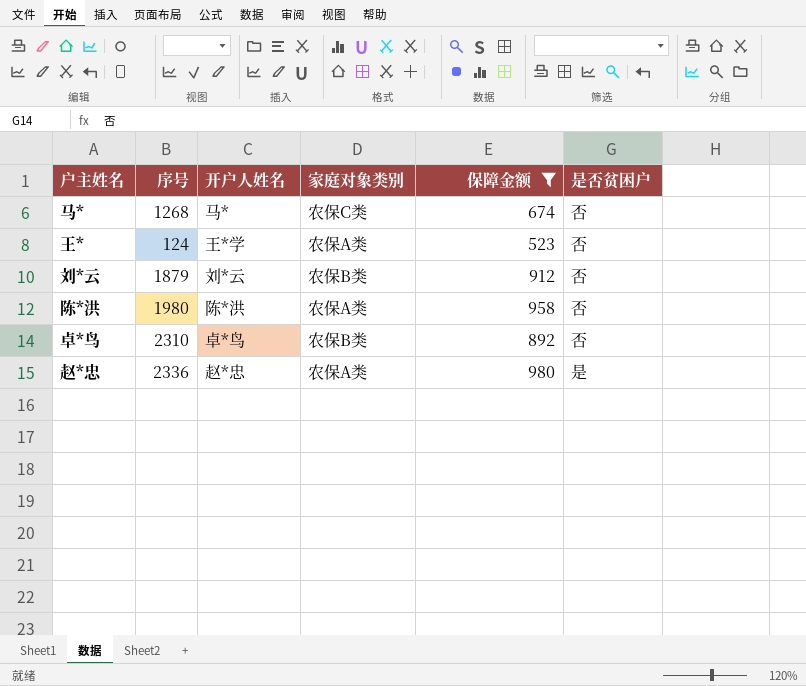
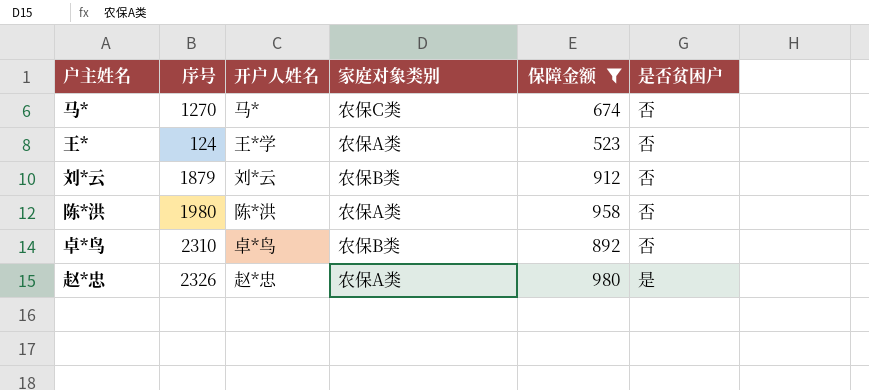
马* | 序号: 1268 -> 1270
赵*忠 | 序号: 2336 -> 2326

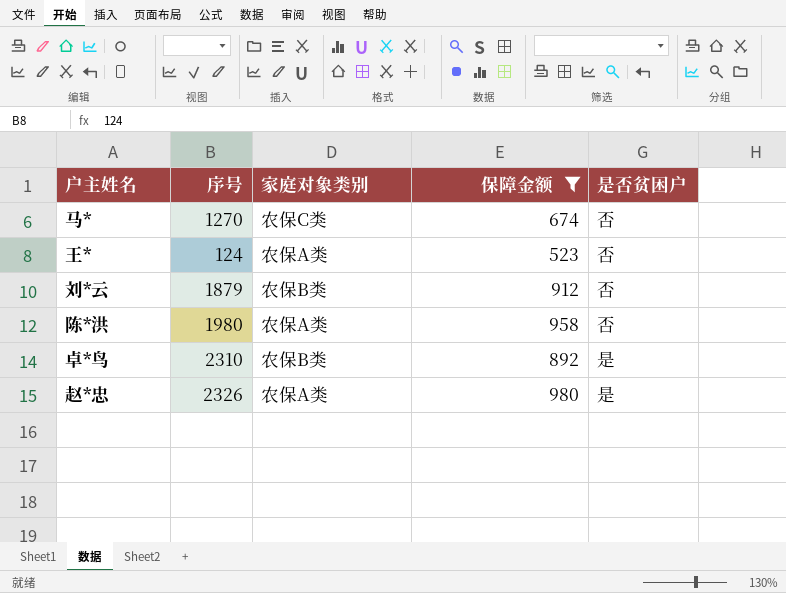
column 开户人姓名 | position: 3 -> none
卓*鸟 | 是否贫困户: 否 -> 是

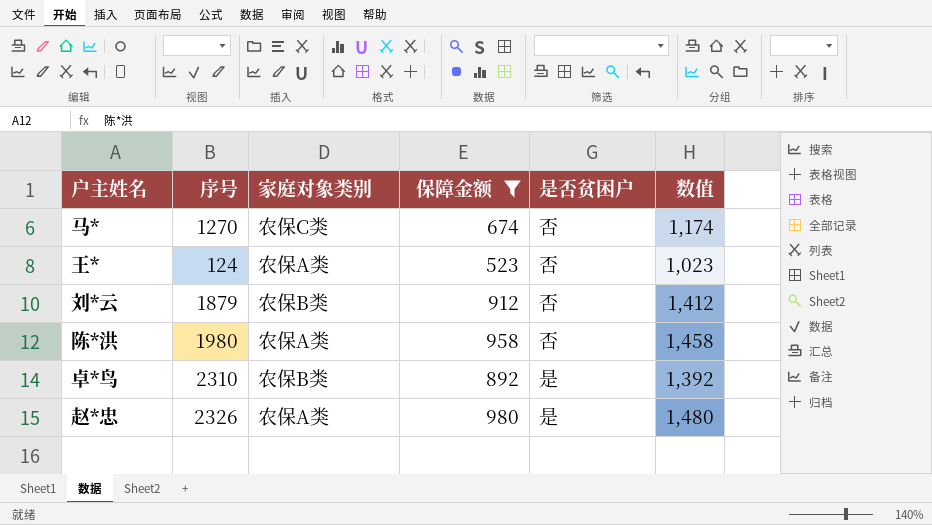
column 数值 | formula: none -> [保障金额] + 500

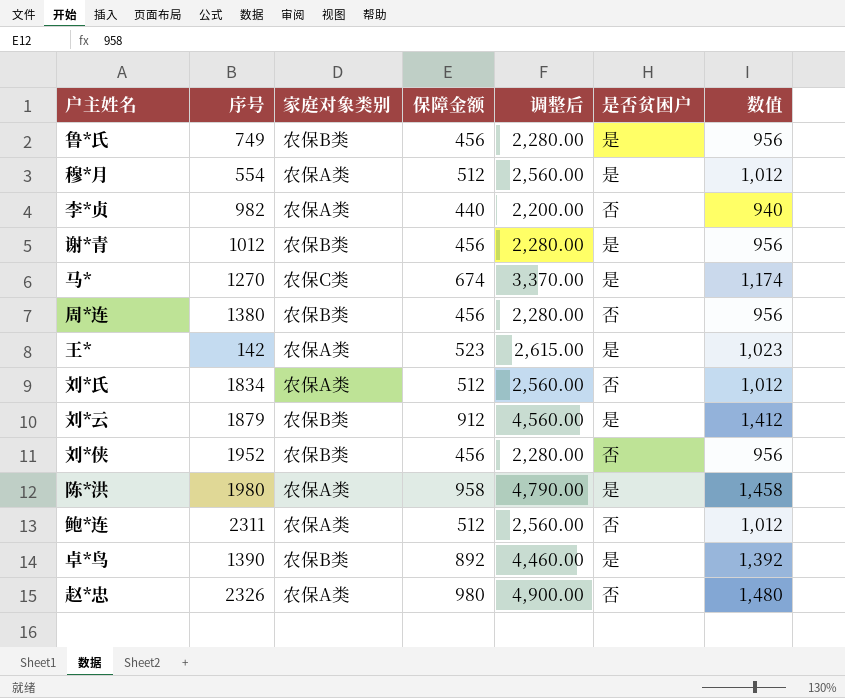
filter: 保障金额 >= 523 -> none
column 调整后 | formula: none -> [保障金额] * 5
马* | 是否贫困户: 否 -> 是
王* | 序号: 124 -> 142
王* | 是否贫困户: 否 -> 是
刘*云 | 是否贫困户: 否 -> 是
陈*洪 | 是否贫困户: 否 -> 是
卓*鸟 | 序号: 2310 -> 1390
赵*忠 | 是否贫困户: 是 -> 否

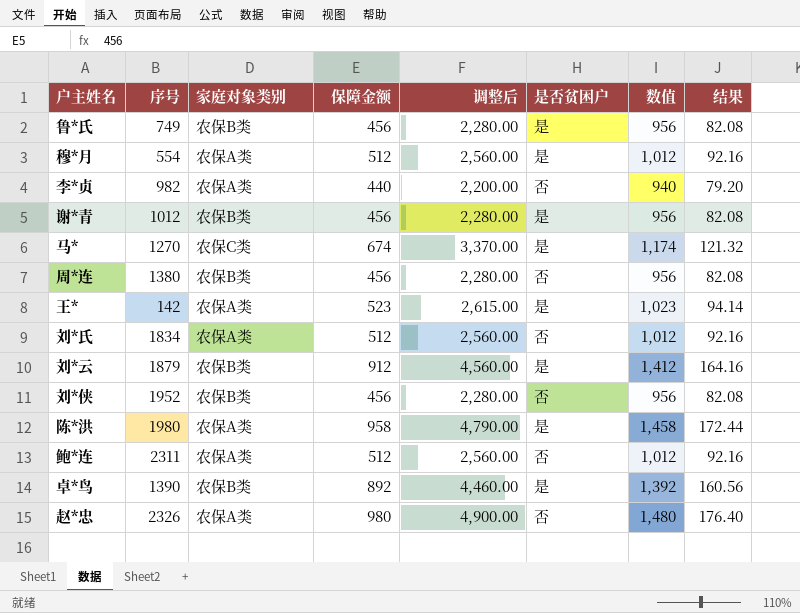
column 结果 | formula: none -> [保障金额] * 0.18

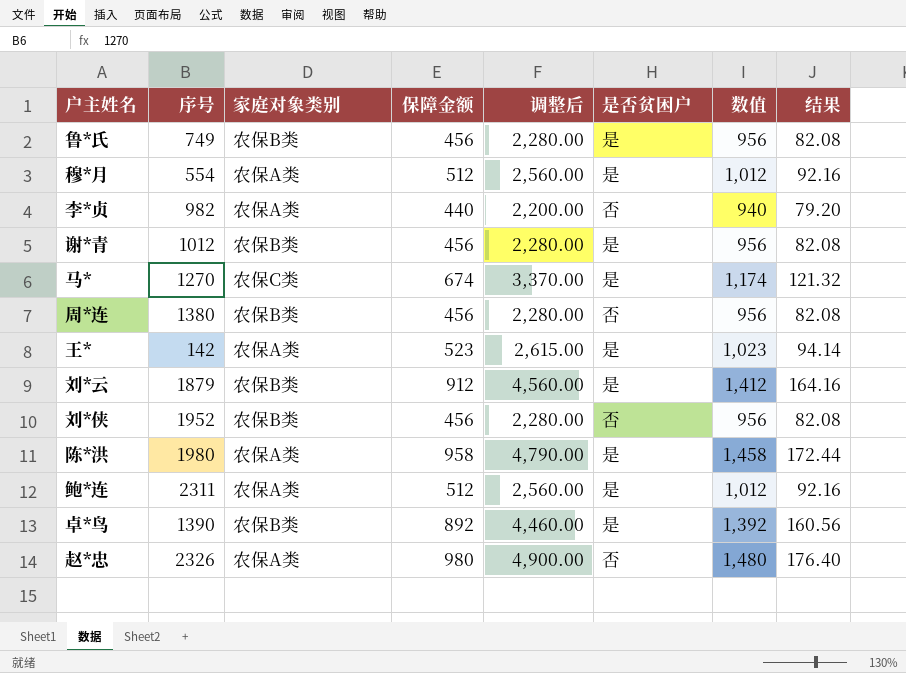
row 刘*氏: 1834 | 农保A类 | 512 | 2,560.00 | 否 | 1,012 | 92.16 -> none
鲍*连 | 是否贫困户: 否 -> 是

